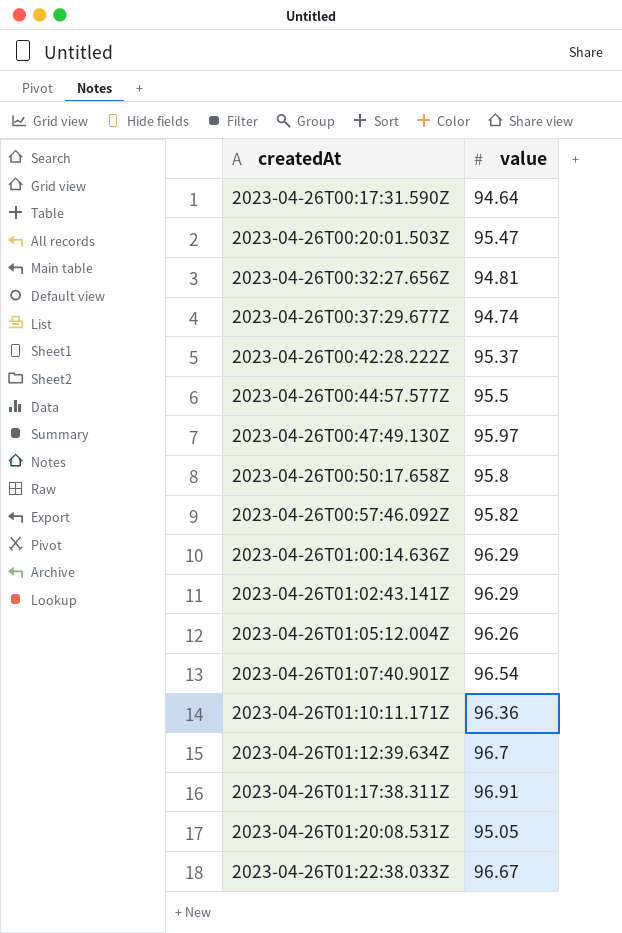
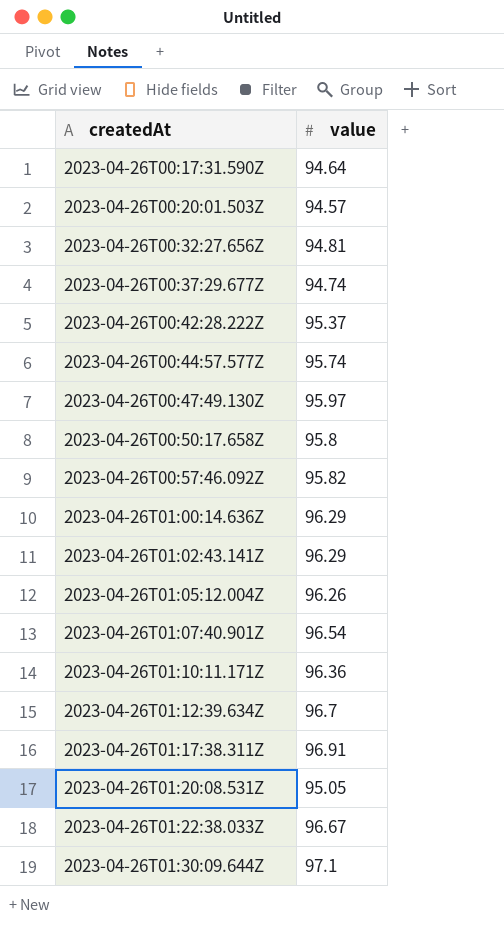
2023-04-26T00:20:01.503Z | value: 95.47 -> 94.57
2023-04-26T00:44:57.577Z | value: 95.5 -> 95.74
row 2023-04-26T01:30:09.644Z: none -> 97.1

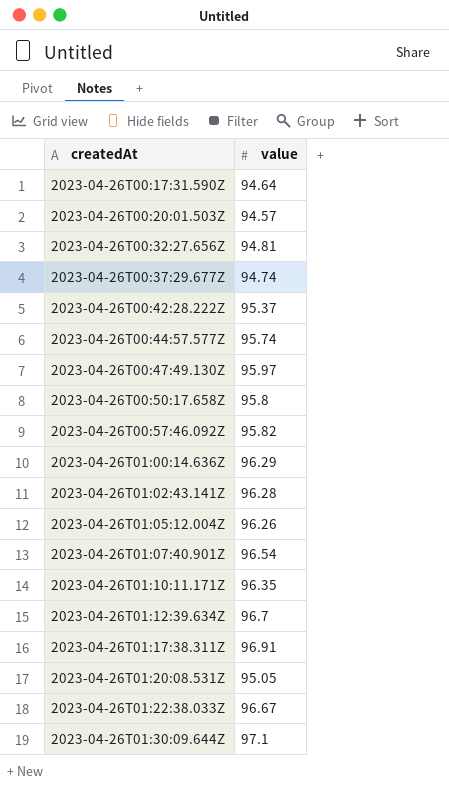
2023-04-26T01:02:43.141Z | value: 96.29 -> 96.28
2023-04-26T01:10:11.171Z | value: 96.36 -> 96.35

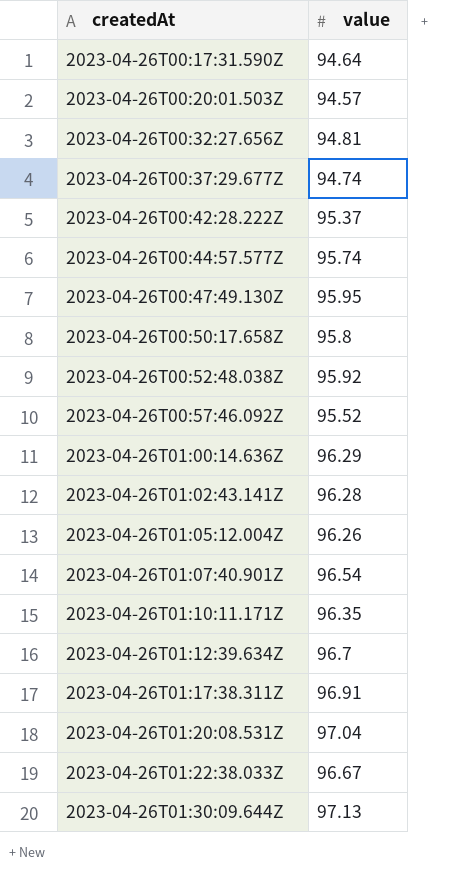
2023-04-26T00:47:49.130Z | value: 95.97 -> 95.95
row 2023-04-26T00:52:48.038Z: none -> 95.92
2023-04-26T00:57:46.092Z | value: 95.82 -> 95.52
2023-04-26T01:20:08.531Z | value: 95.05 -> 97.04
2023-04-26T01:30:09.644Z | value: 97.1 -> 97.13

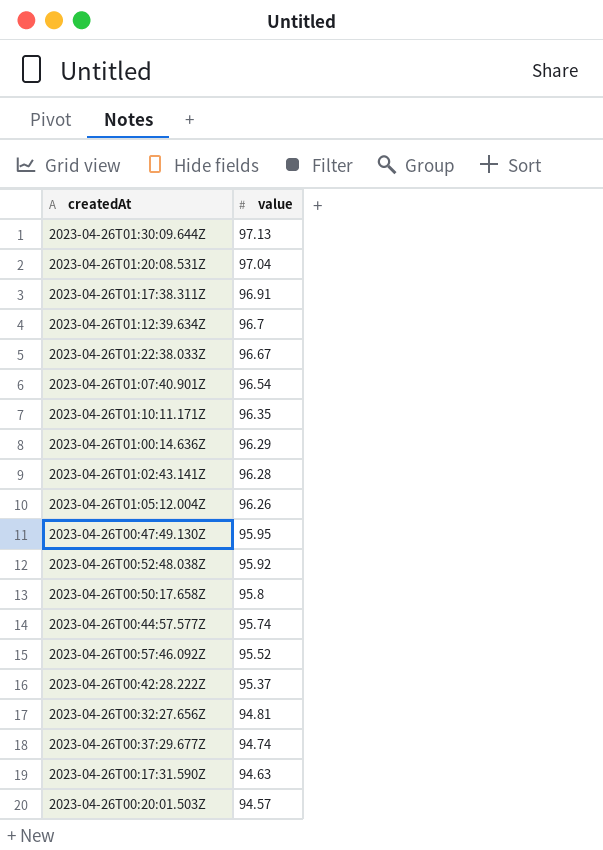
row order: createdAt ascending -> value descending
2023-04-26T00:17:31.590Z | value: 94.64 -> 94.63

